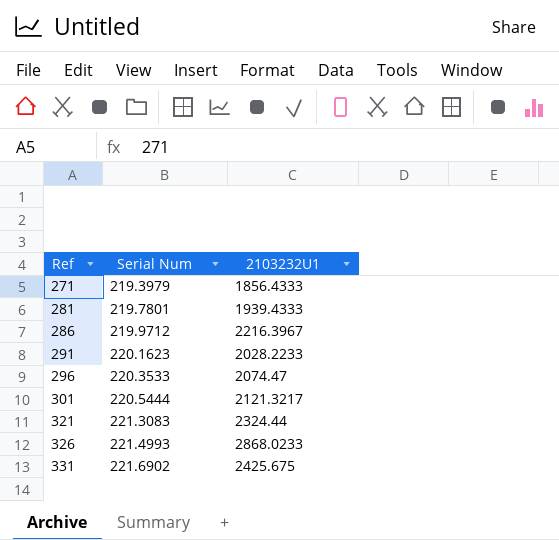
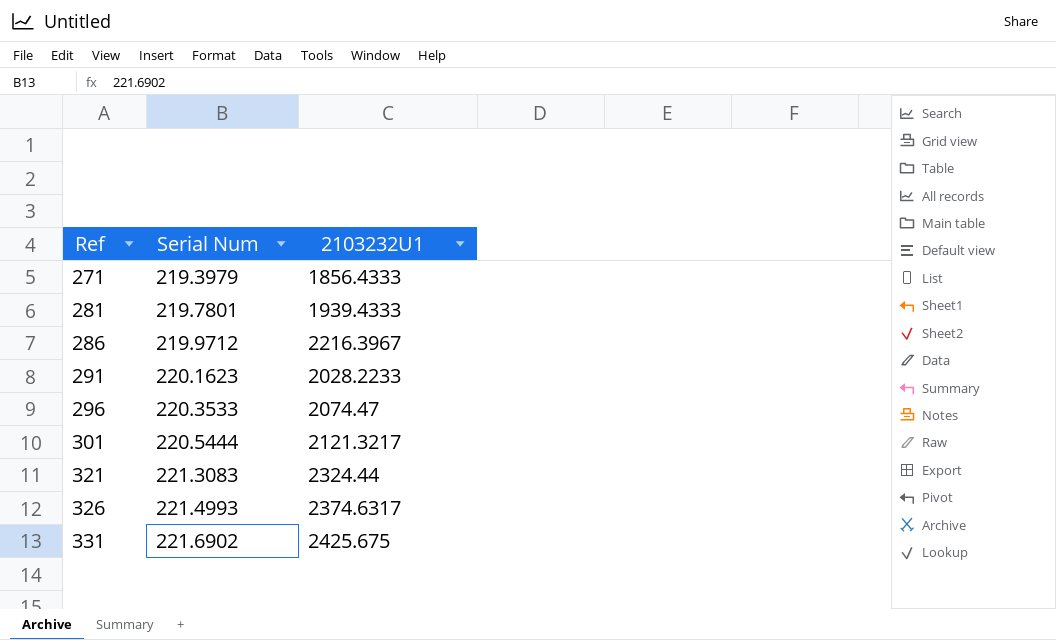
326 | 2103232U1: 2868.0233 -> 2374.6317

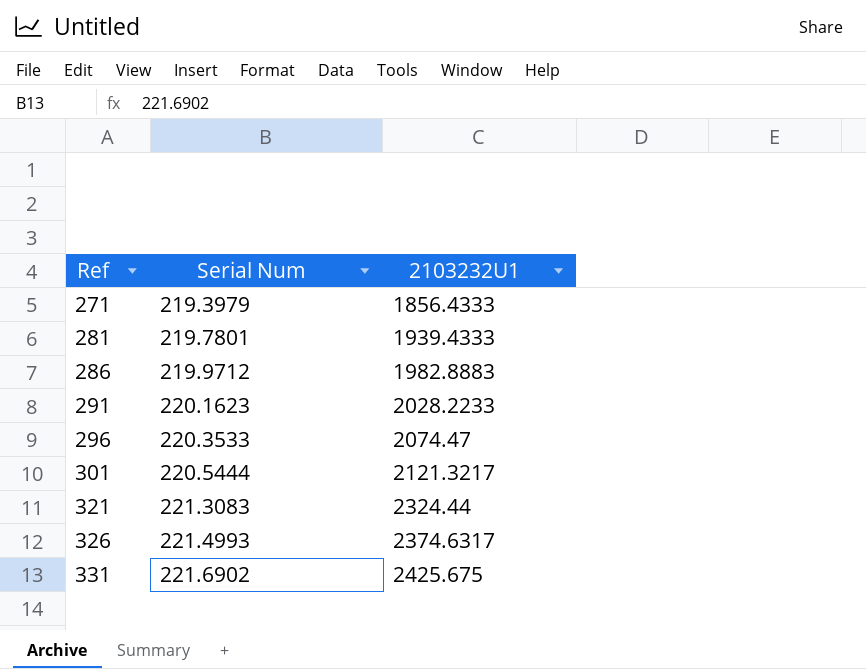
286 | 2103232U1: 2216.3967 -> 1982.8883

